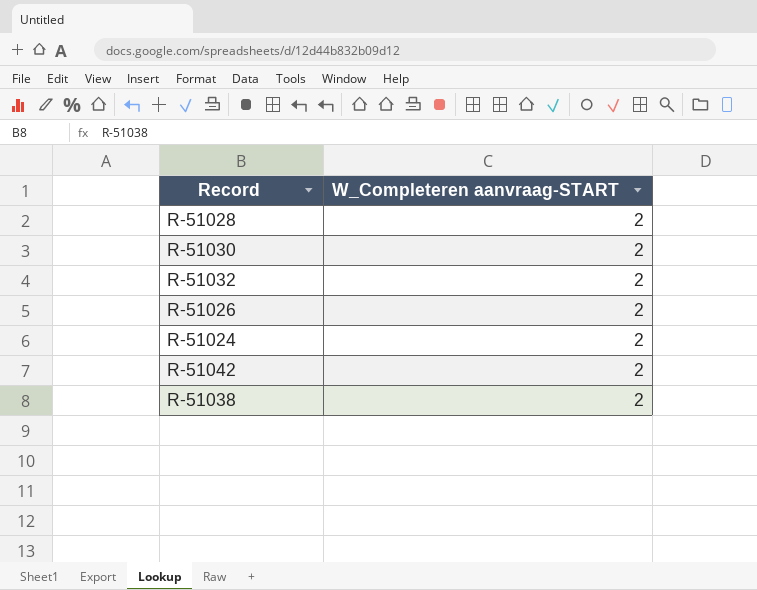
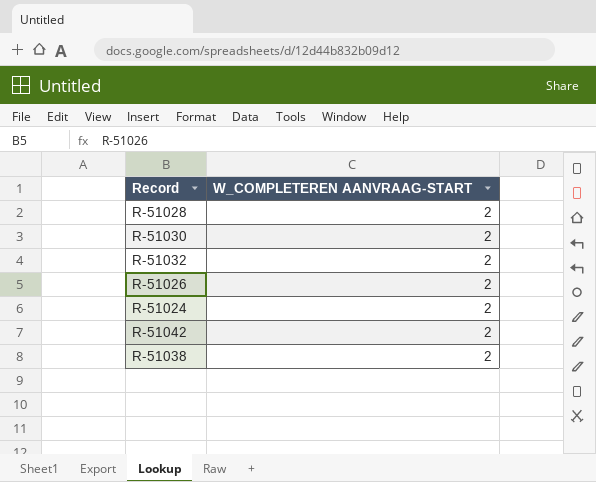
column name: W_Completeren aanvraag-START -> W_COMPLETEREN AANVRAAG-START

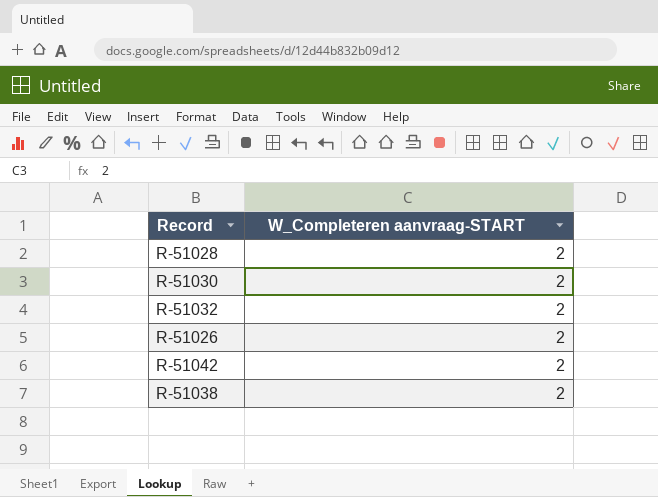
column name: W_COMPLETEREN AANVRAAG-START -> W_Completeren aanvraag-START
row R-51024: 2 -> none

